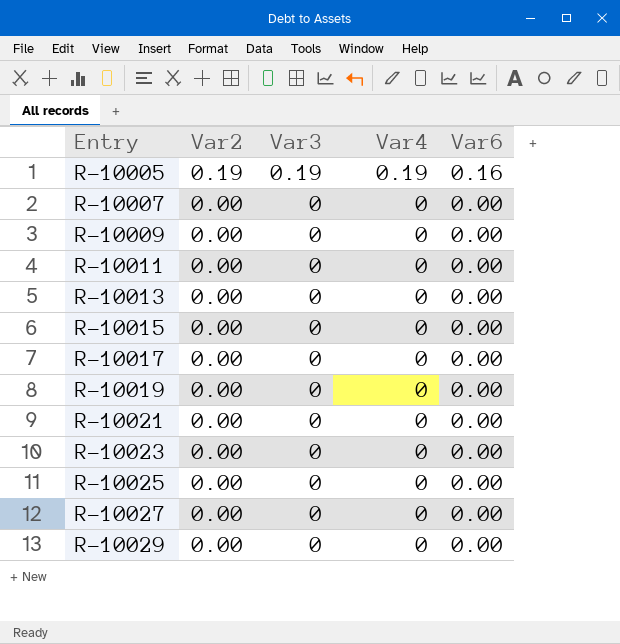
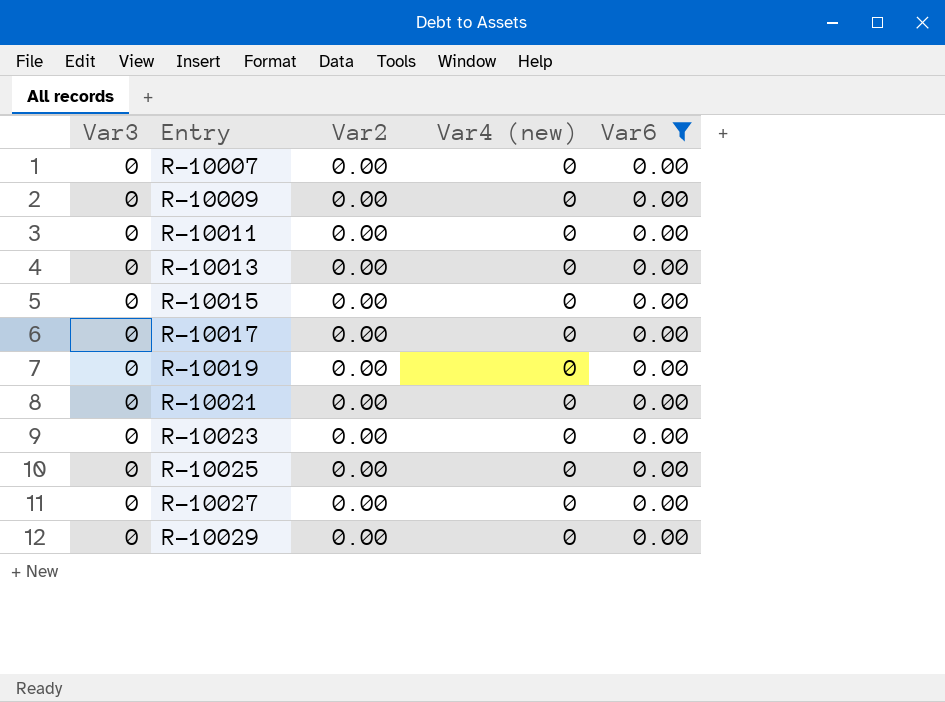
filter: none -> Var6 = 0.00
column Var3 | position: 3 -> 1
column name: Var4 -> Var4 (new)

